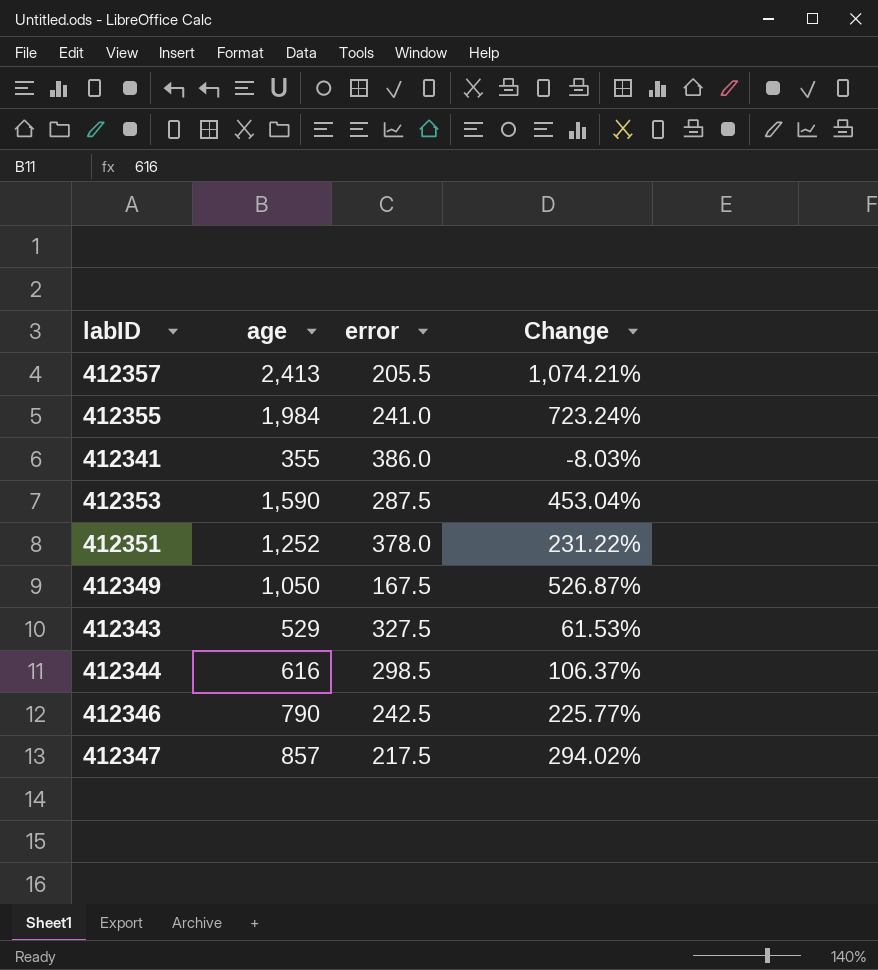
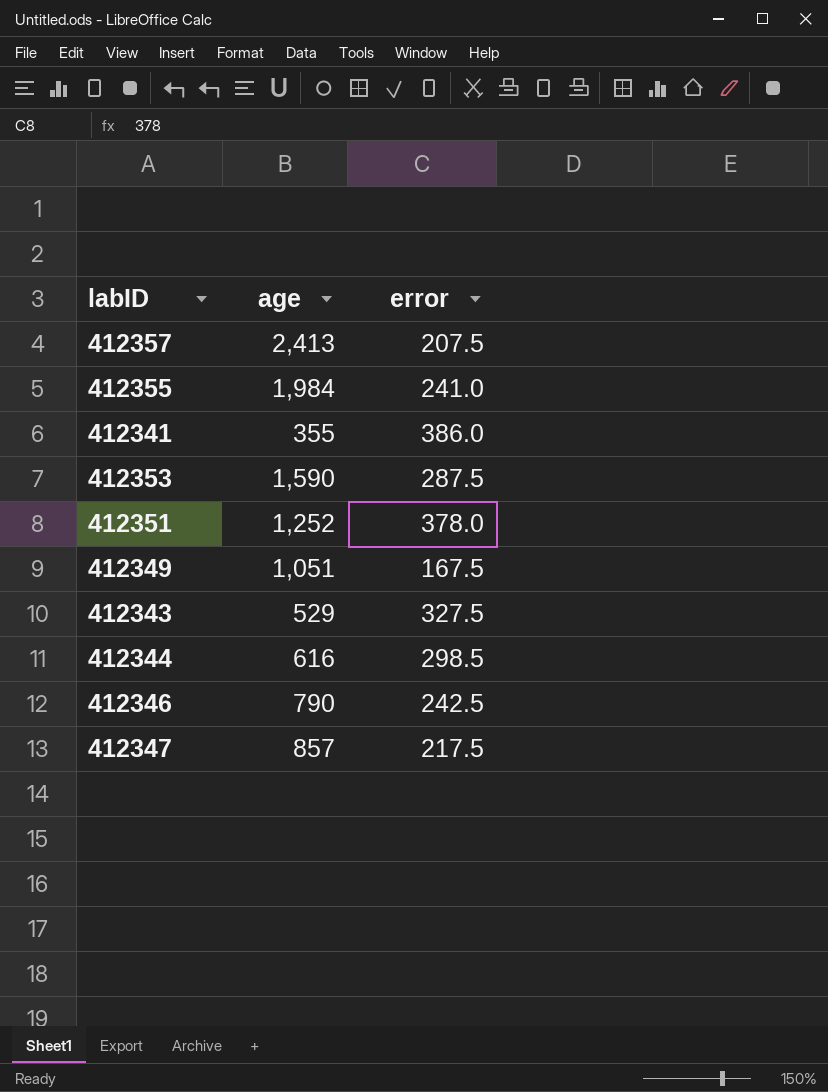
column Change | formula: ([age] - [error]) / [error] -> none
412357 | error: 205.5 -> 207.5
412349 | age: 1,050 -> 1,051

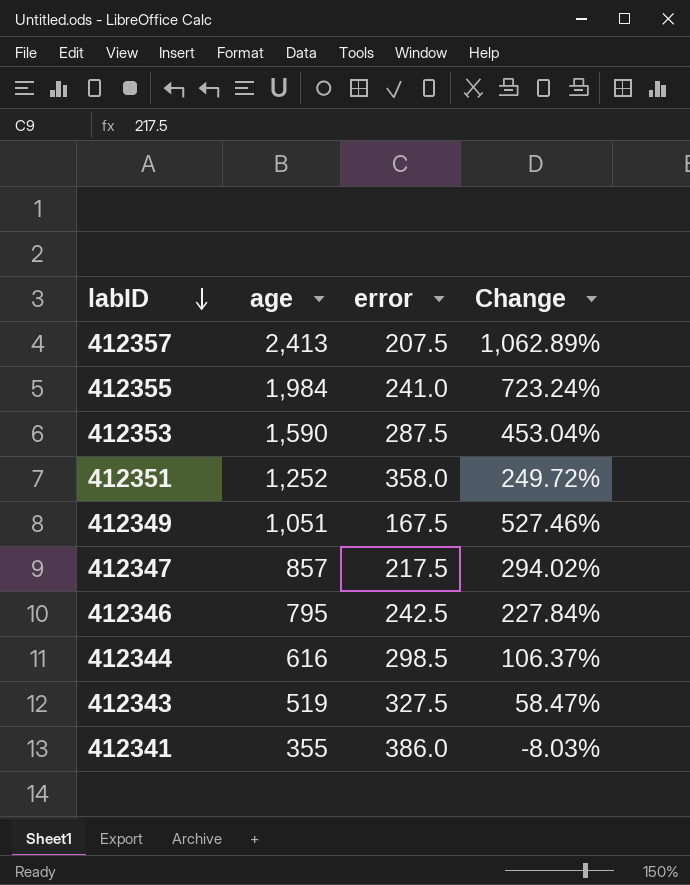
row order: none -> labID descending
column Change | formula: none -> ([age] - [error]) / [error]
412351 | error: 378.0 -> 358.0
412346 | age: 790 -> 795
412343 | age: 529 -> 519

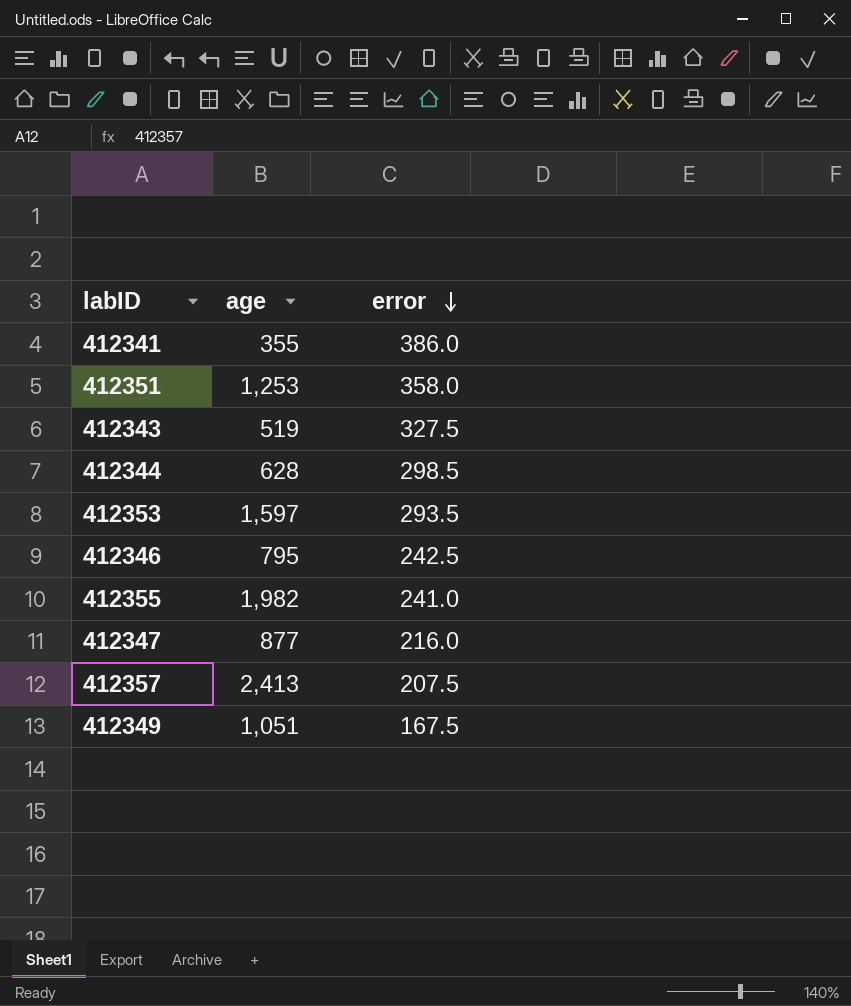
row order: labID descending -> error descending
column Change | formula: ([age] - [error]) / [error] -> none
412351 | age: 1,252 -> 1,253
412344 | age: 616 -> 628
412353 | age: 1,590 -> 1,597
412353 | error: 287.5 -> 293.5
412355 | age: 1,984 -> 1,982
412347 | age: 857 -> 877
412347 | error: 217.5 -> 216.0

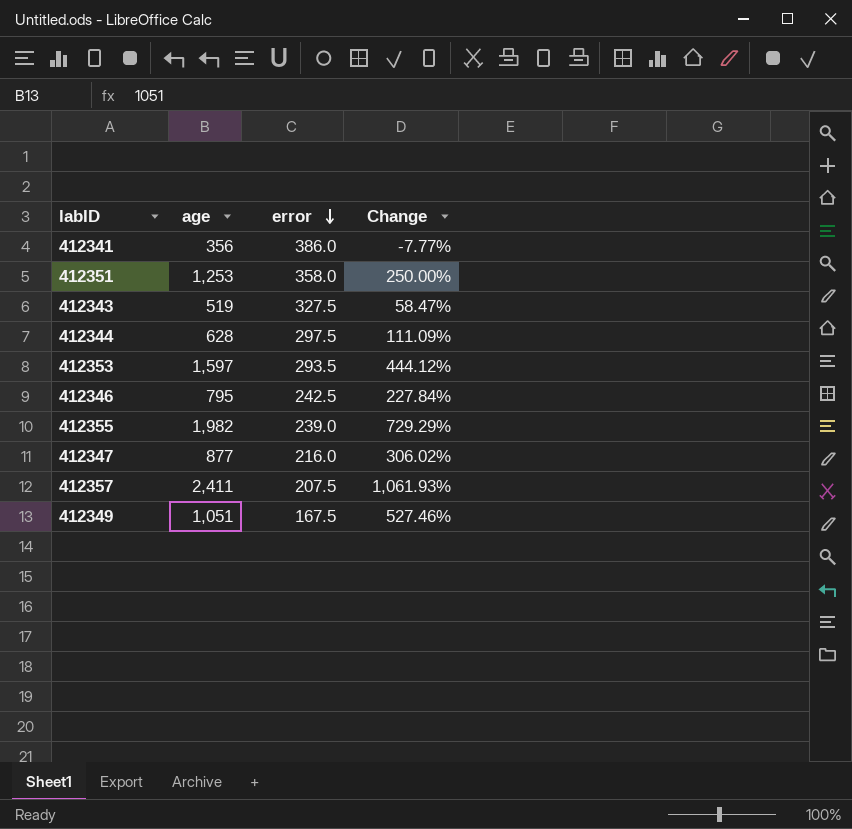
column Change | formula: none -> ([age] - [error]) / [error]
412341 | age: 355 -> 356
412344 | error: 298.5 -> 297.5
412355 | error: 241.0 -> 239.0
412357 | age: 2,413 -> 2,411

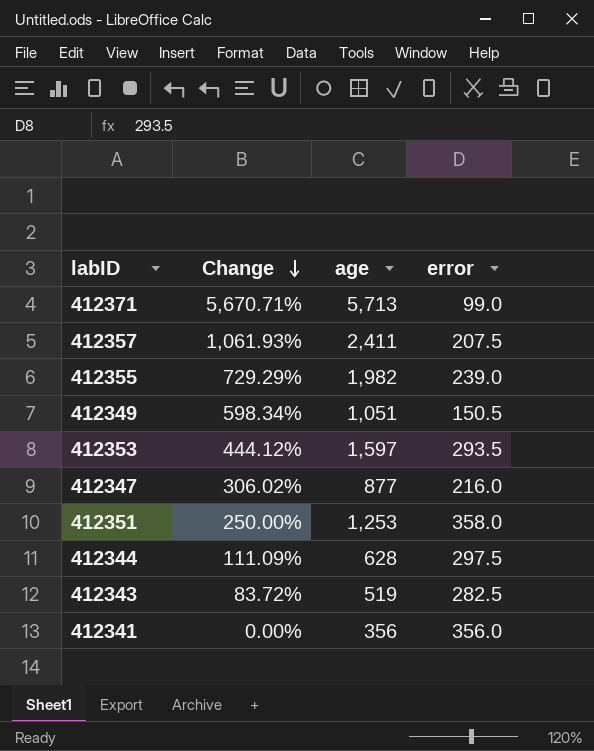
row order: error descending -> Change descending
column Change | position: 4 -> 2
row 412346: 795 | 242.5 | 227.84% -> none
row 412371: none -> 5,670.71% | 5,713 | 99.0
412349 | Change: 527.46% -> 598.34%
412349 | error: 167.5 -> 150.5
412343 | Change: 58.47% -> 83.72%
412343 | error: 327.5 -> 282.5
412341 | Change: -7.77% -> 0.00%
412341 | error: 386.0 -> 356.0

